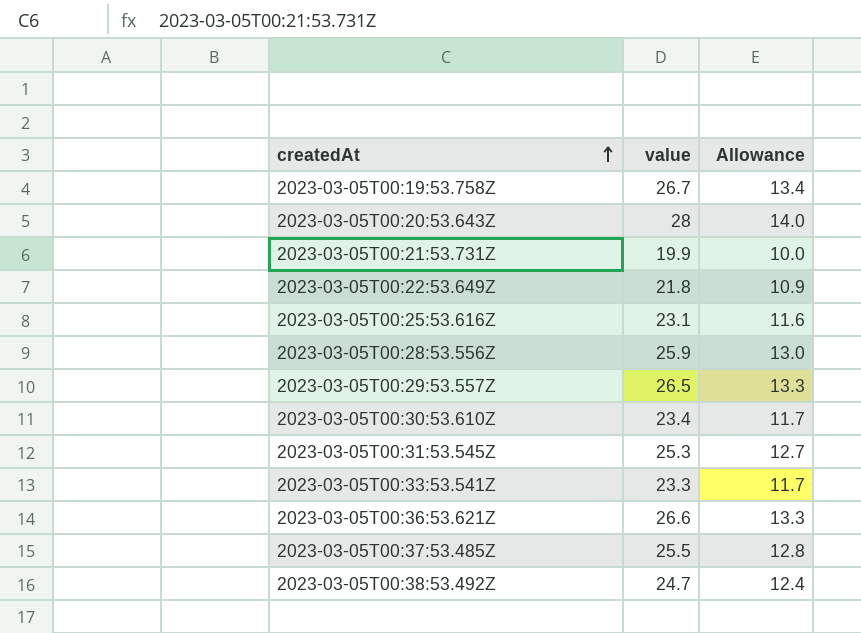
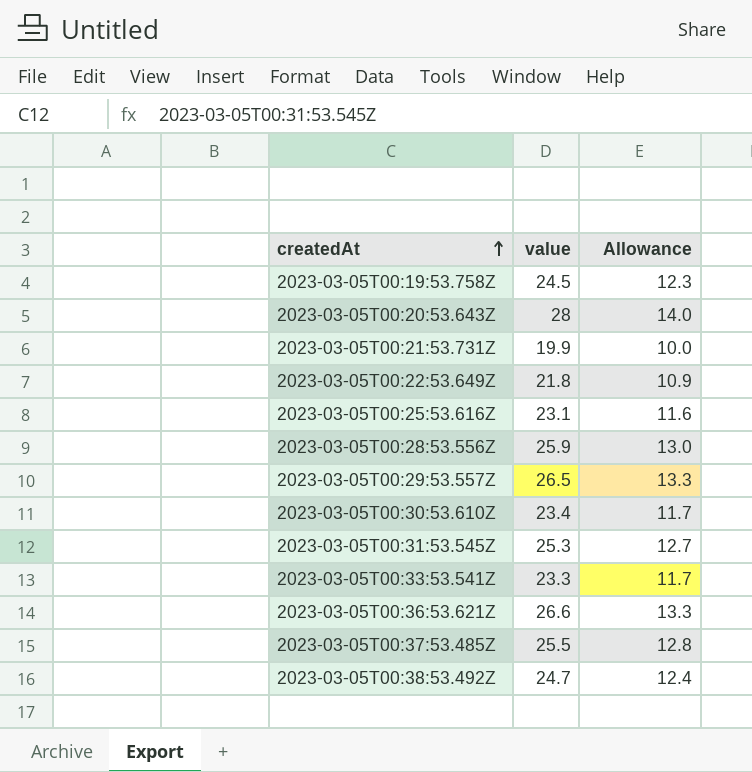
2023-03-05T00:19:53.758Z | value: 26.7 -> 24.5
2023-03-05T00:19:53.758Z | Allowance: 13.4 -> 12.3

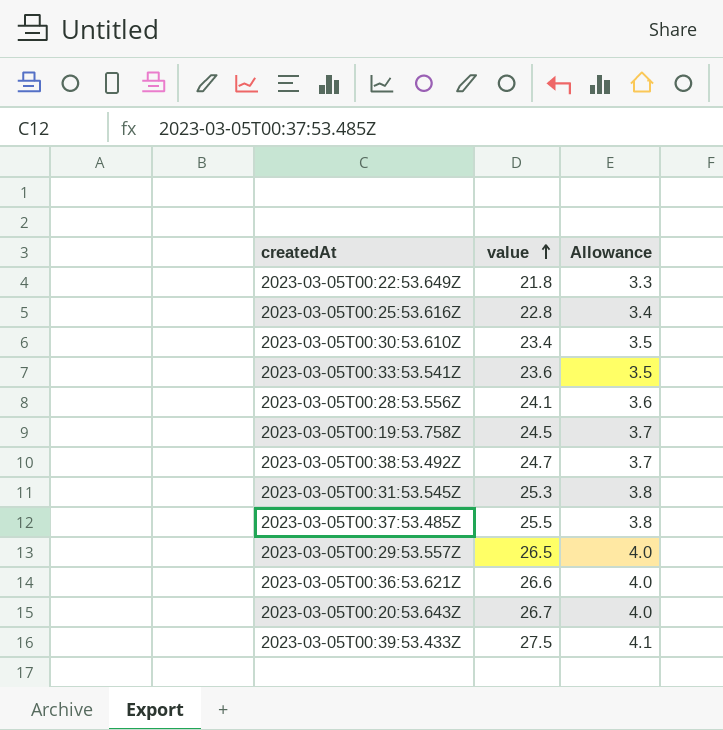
row order: createdAt ascending -> value ascending
column Allowance | formula: [value] * 0.5 -> [value] * 0.15
row 2023-03-05T00:21:53.731Z: 19.9 | 10.0 -> none
2023-03-05T00:25:53.616Z | value: 23.1 -> 22.8
2023-03-05T00:33:53.541Z | value: 23.3 -> 23.6
2023-03-05T00:28:53.556Z | value: 25.9 -> 24.1
2023-03-05T00:20:53.643Z | value: 28 -> 26.7
row 2023-03-05T00:39:53.433Z: none -> 27.5 | 4.1

